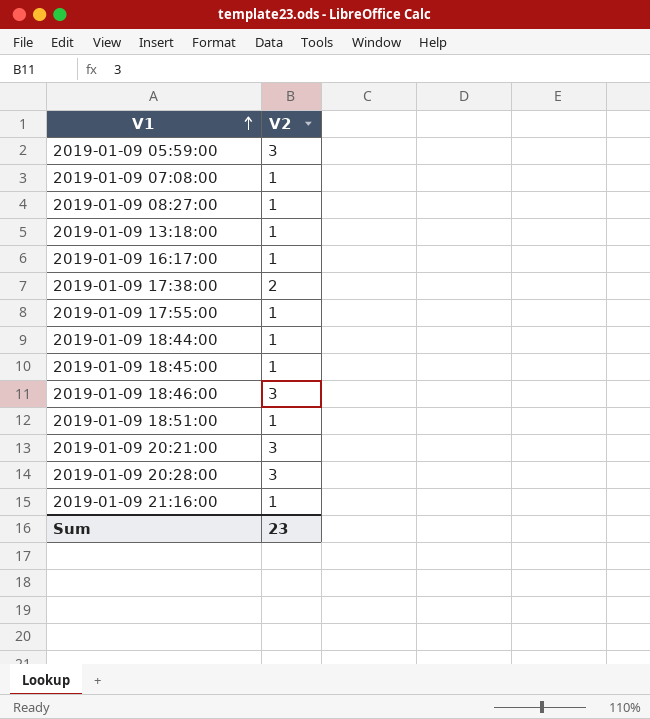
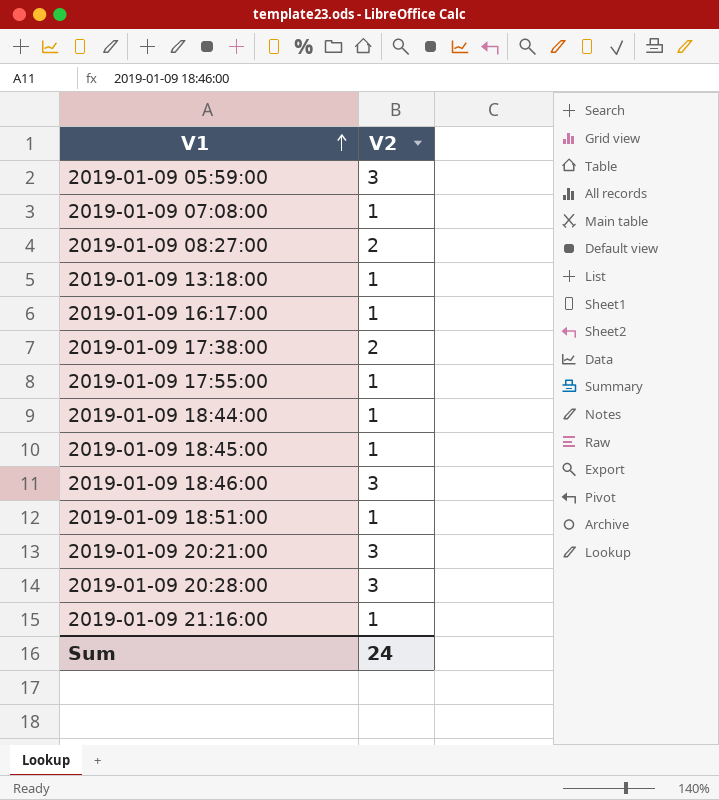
2019-01-09 08:27:00 | V2: 1 -> 2
Sum | V2: 23 -> 24

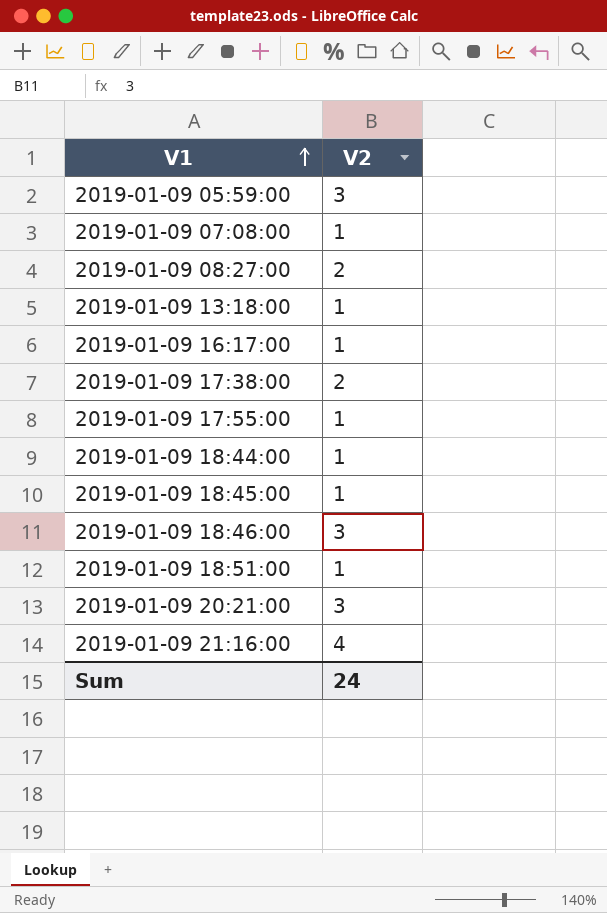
row 2019-01-09 20:28:00: 3 -> none
2019-01-09 21:16:00 | V2: 1 -> 4

